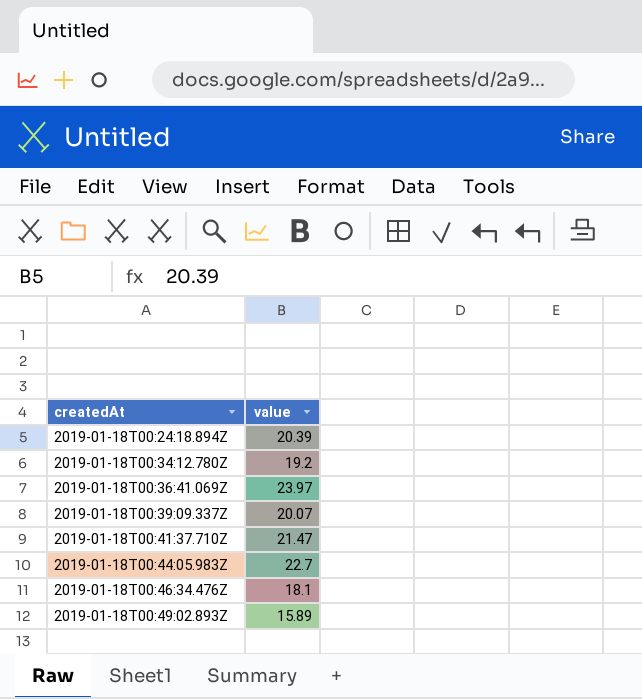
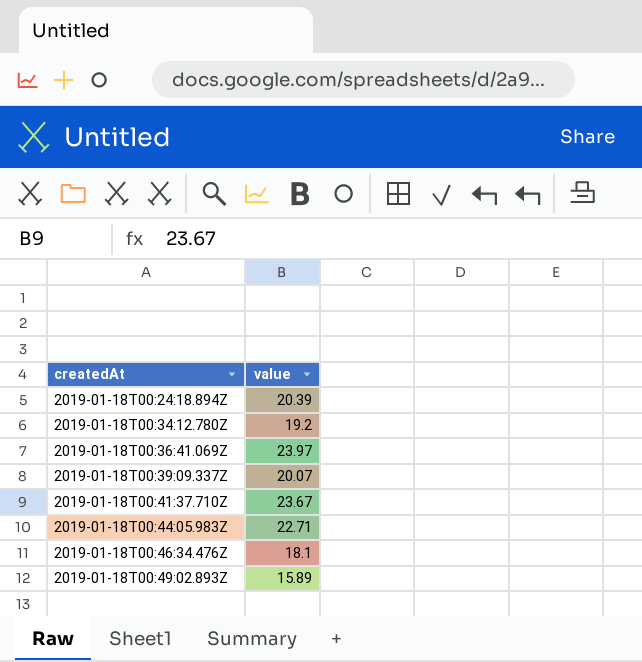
2019-01-18T00:41:37.710Z | value: 21.47 -> 23.67
2019-01-18T00:44:05.983Z | value: 22.7 -> 22.71

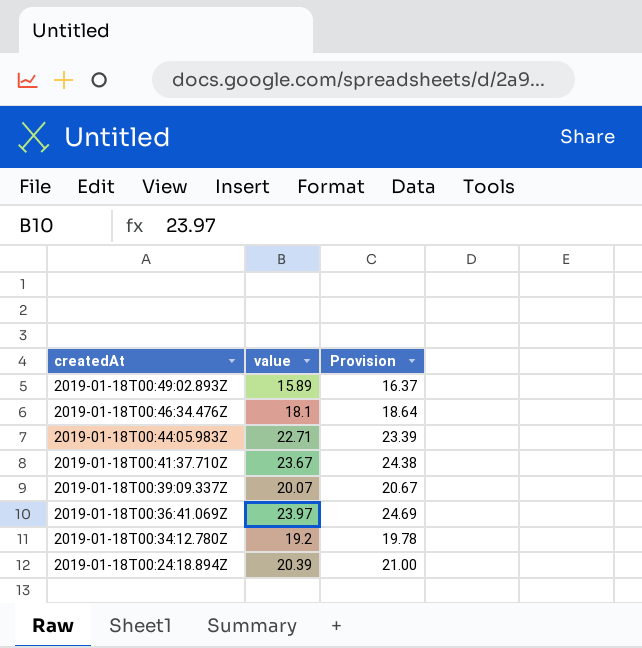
row order: createdAt ascending -> createdAt descending
column Provision | formula: none -> [value] * 1.03

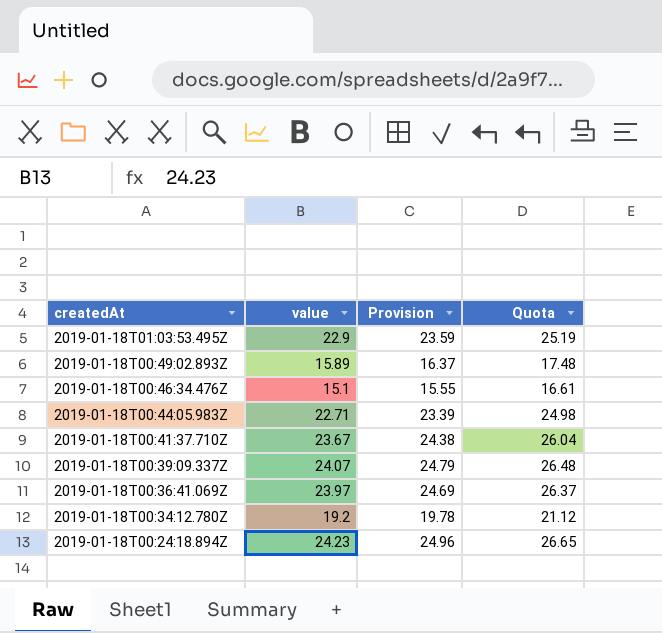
column Quota | formula: none -> [value] * 1.1
row 2019-01-18T01:03:53.495Z: none -> 22.9 | 23.59 | 25.19
2019-01-18T00:46:34.476Z | value: 18.1 -> 15.1
2019-01-18T00:46:34.476Z | Provision: 18.64 -> 15.55
2019-01-18T00:39:09.337Z | value: 20.07 -> 24.07
2019-01-18T00:39:09.337Z | Provision: 20.67 -> 24.79
2019-01-18T00:24:18.894Z | value: 20.39 -> 24.23
2019-01-18T00:24:18.894Z | Provision: 21.00 -> 24.96

